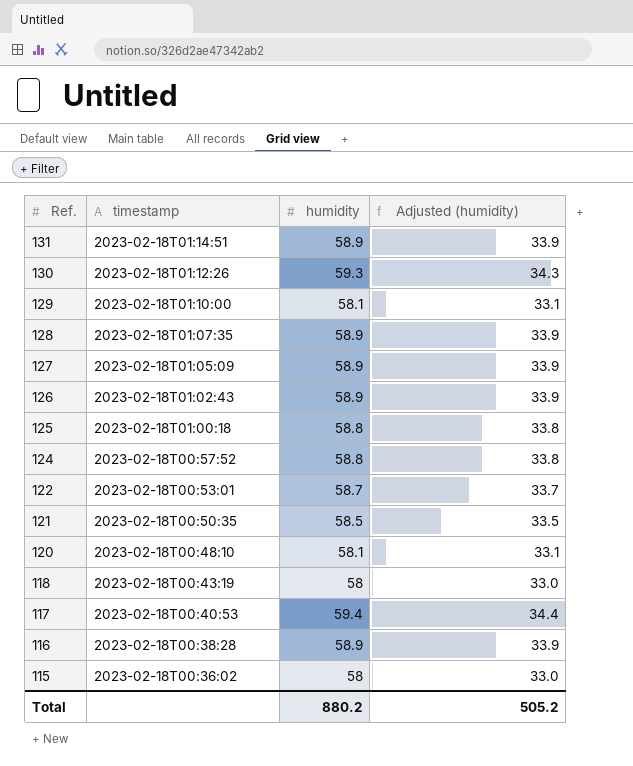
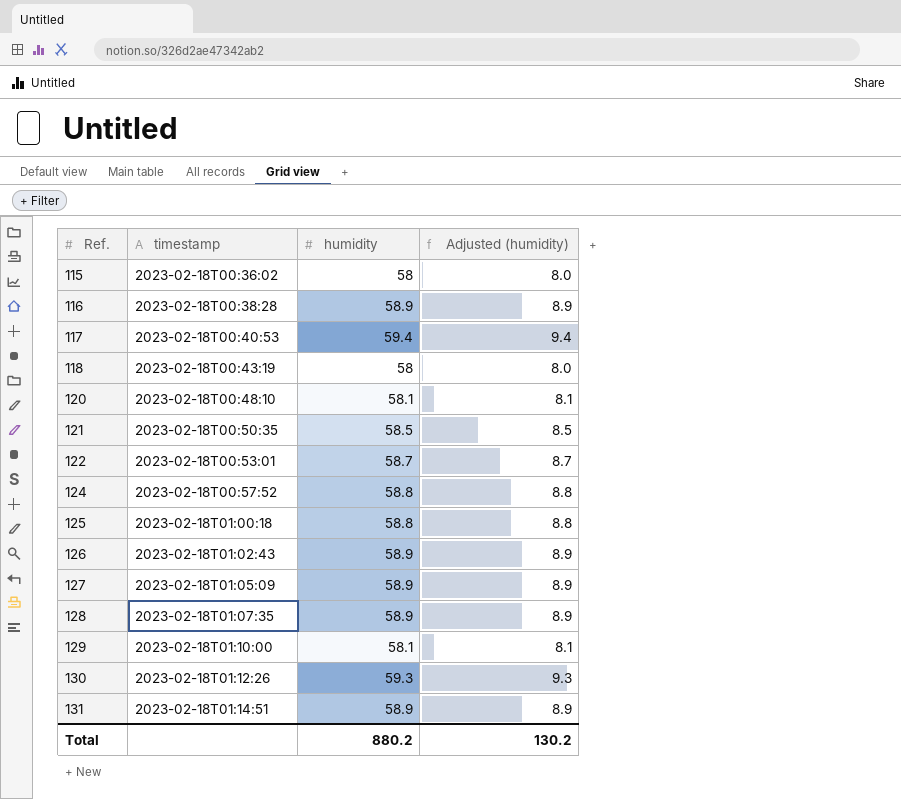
row order: Ref. descending -> Ref. ascending
column Adjusted (humidity) | formula: [humidity] - 25 -> [humidity] - 50
Total | Adjusted (humidity): 505.2 -> 130.2

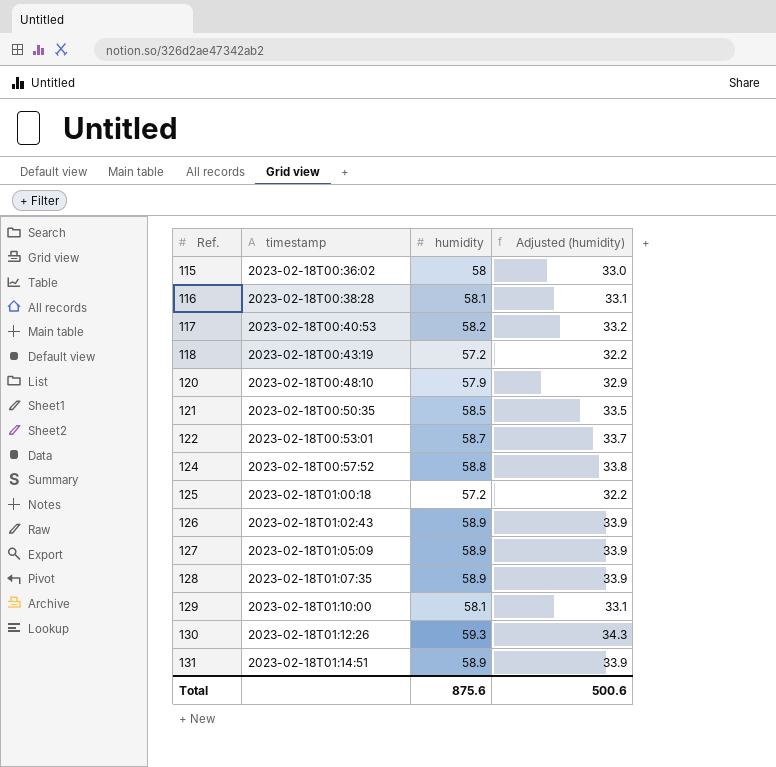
column Adjusted (humidity) | formula: [humidity] - 50 -> [humidity] - 25
116 | humidity: 58.9 -> 58.1
117 | humidity: 59.4 -> 58.2
118 | humidity: 58 -> 57.2
120 | humidity: 58.1 -> 57.9
125 | humidity: 58.8 -> 57.2
Total | humidity: 880.2 -> 875.6
Total | Adjusted (humidity): 130.2 -> 500.6

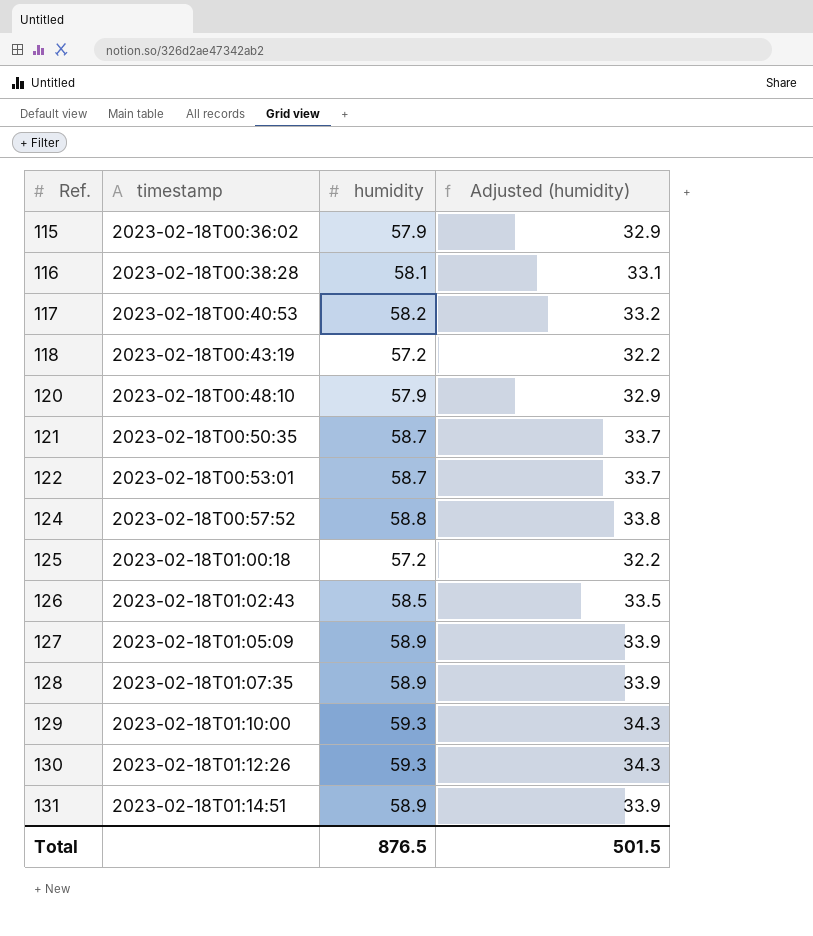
115 | humidity: 58 -> 57.9
115 | Adjusted (humidity): 33.0 -> 32.9
121 | humidity: 58.5 -> 58.7
121 | Adjusted (humidity): 33.5 -> 33.7
126 | humidity: 58.9 -> 58.5
126 | Adjusted (humidity): 33.9 -> 33.5
129 | humidity: 58.1 -> 59.3
129 | Adjusted (humidity): 33.1 -> 34.3
Total | humidity: 875.6 -> 876.5
Total | Adjusted (humidity): 500.6 -> 501.5

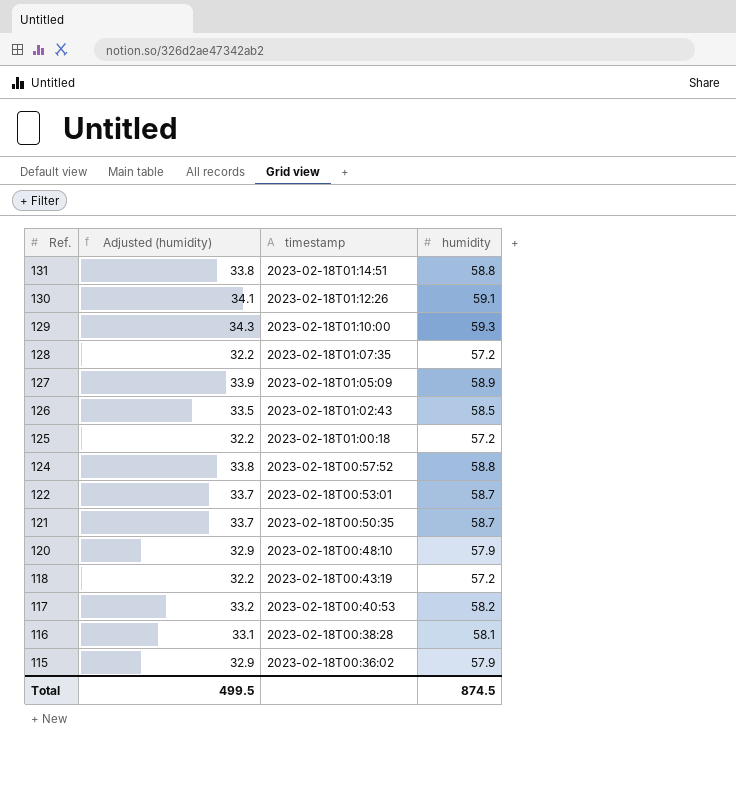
row order: Ref. ascending -> Ref. descending
column Adjusted (humidity) | position: 4 -> 2
131 | Adjusted (humidity): 33.9 -> 33.8
131 | humidity: 58.9 -> 58.8
130 | Adjusted (humidity): 34.3 -> 34.1
130 | humidity: 59.3 -> 59.1
128 | Adjusted (humidity): 33.9 -> 32.2
128 | humidity: 58.9 -> 57.2
Total | Adjusted (humidity): 501.5 -> 499.5
Total | humidity: 876.5 -> 874.5

